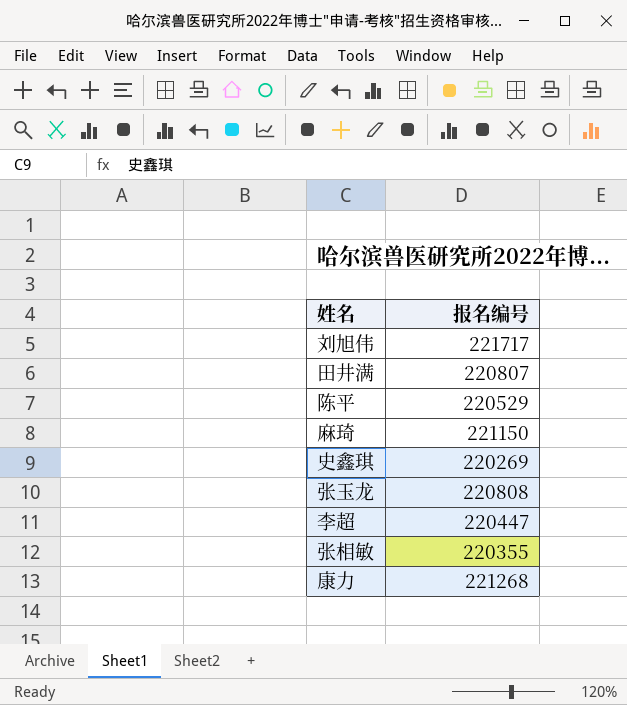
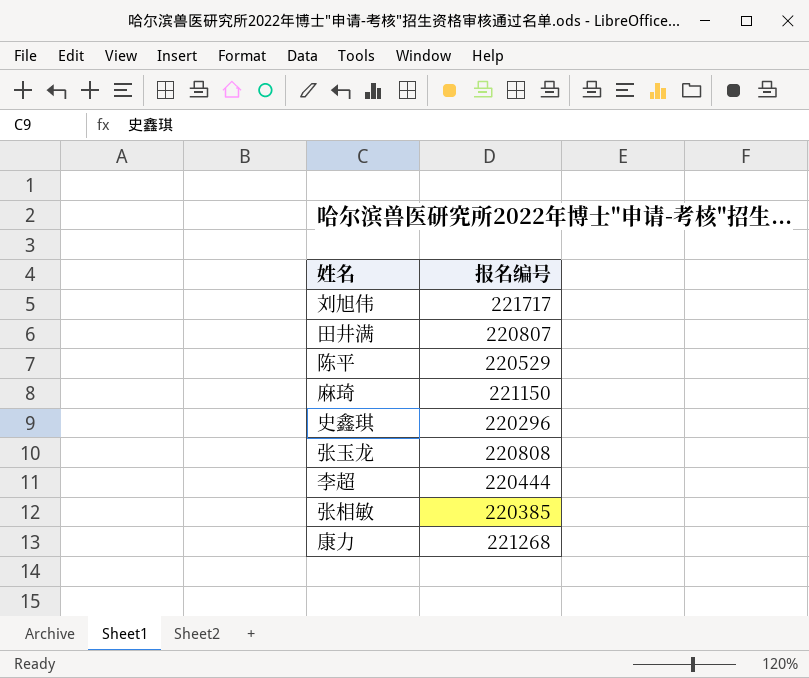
史鑫琪 | 报名编号: 220269 -> 220296
李超 | 报名编号: 220447 -> 220444
张相敏 | 报名编号: 220355 -> 220385

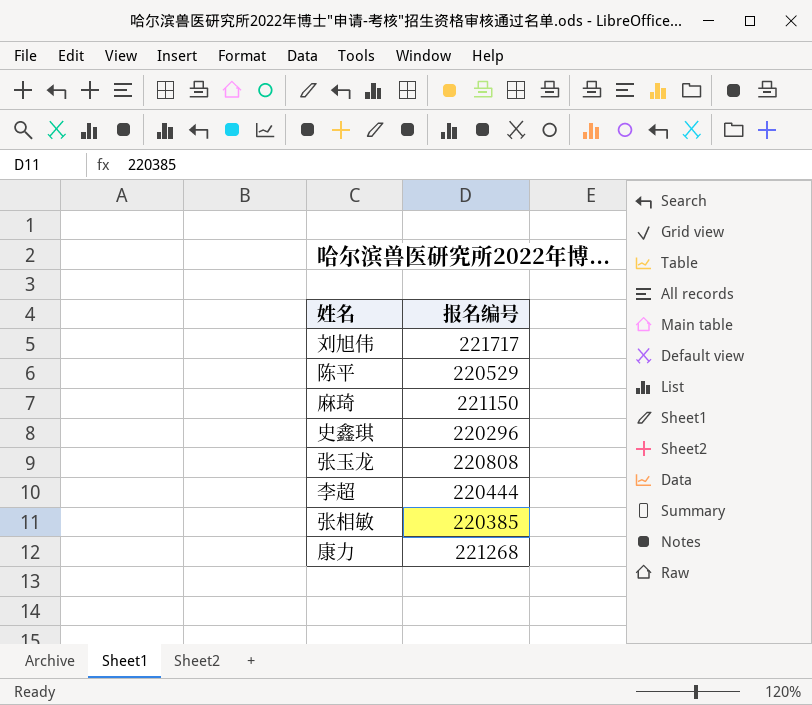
row 田井满: 220807 -> none

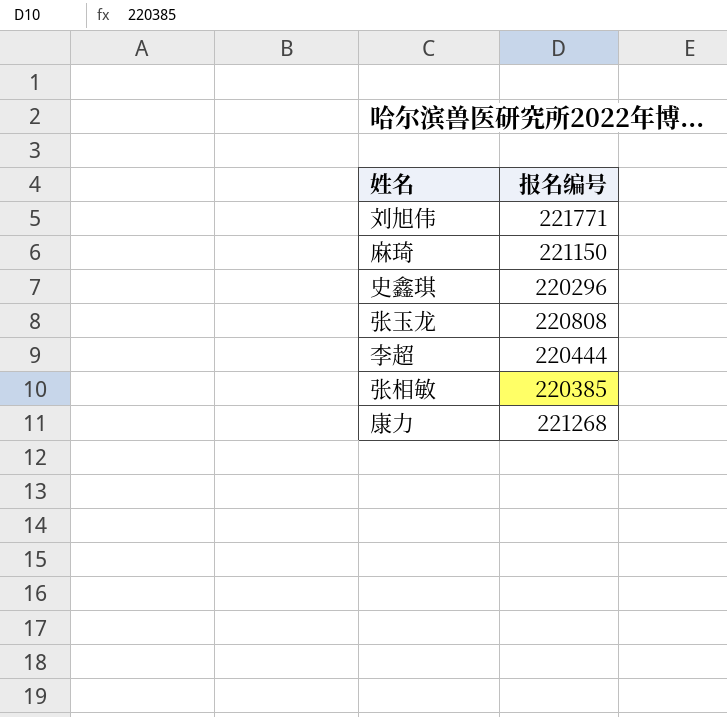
row 陈平: 220529 -> none
刘旭伟 | 报名编号: 221717 -> 221771

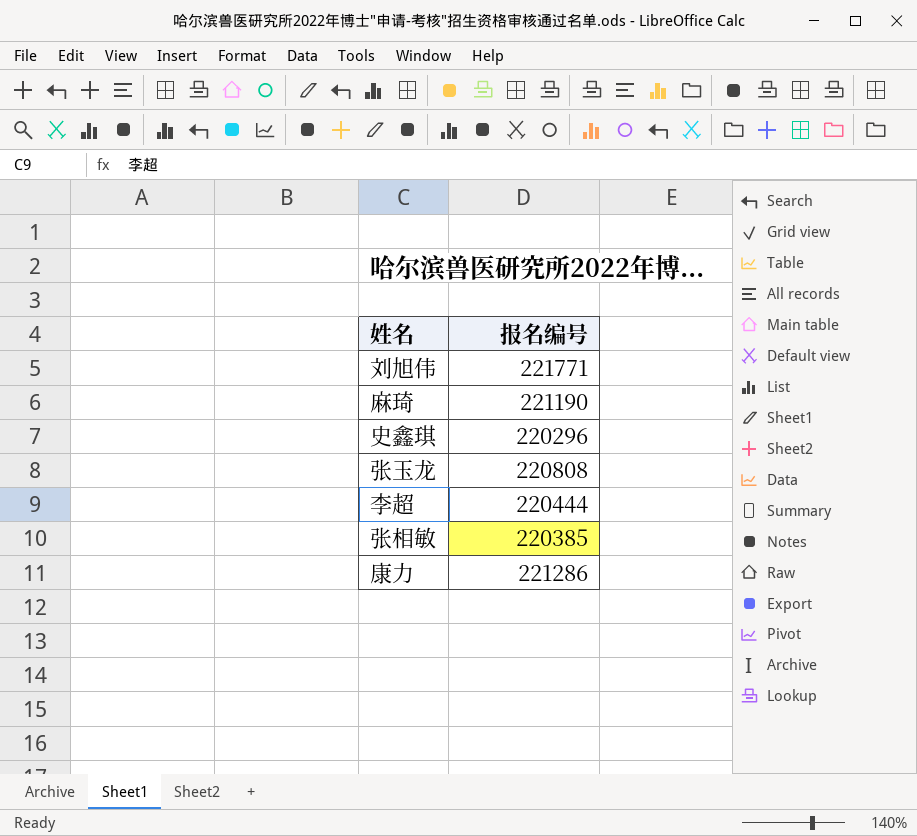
麻琦 | 报名编号: 221150 -> 221190
康力 | 报名编号: 221268 -> 221286

